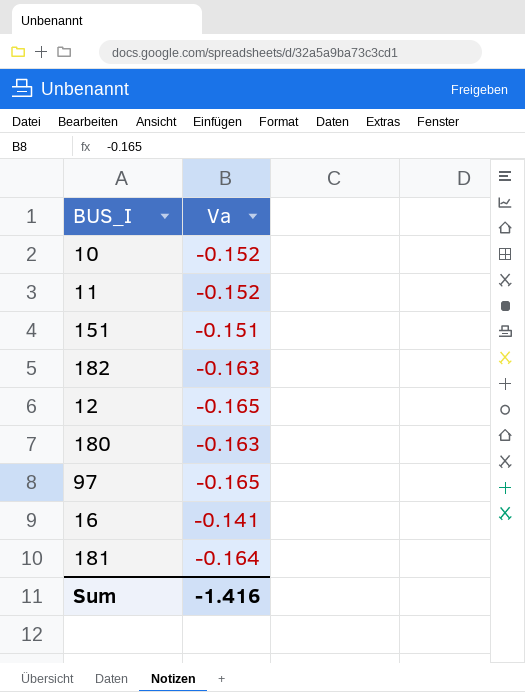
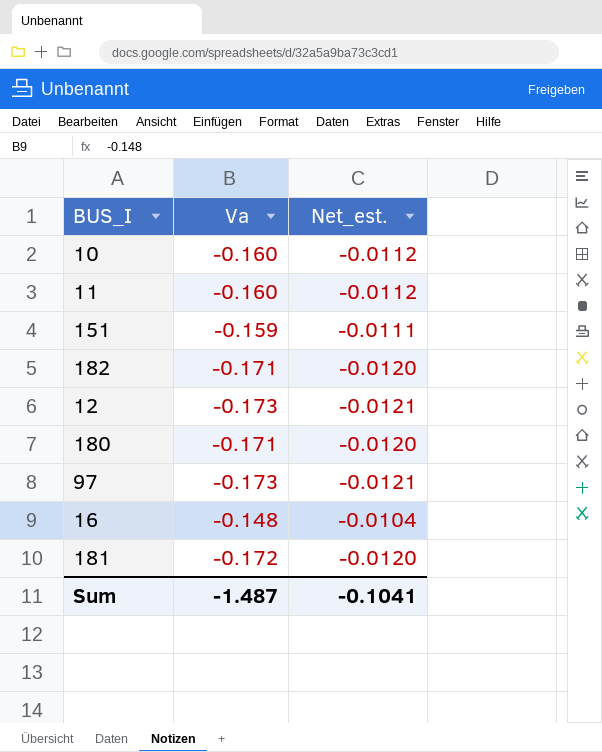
column Net_est. | formula: none -> [Va] * 0.07
10 | Va: -0.152 -> -0.160
11 | Va: -0.152 -> -0.160
151 | Va: -0.151 -> -0.159
182 | Va: -0.163 -> -0.171
12 | Va: -0.165 -> -0.173
180 | Va: -0.163 -> -0.171
97 | Va: -0.165 -> -0.173
16 | Va: -0.141 -> -0.148
181 | Va: -0.164 -> -0.172
Sum | Va: -1.416 -> -1.487

